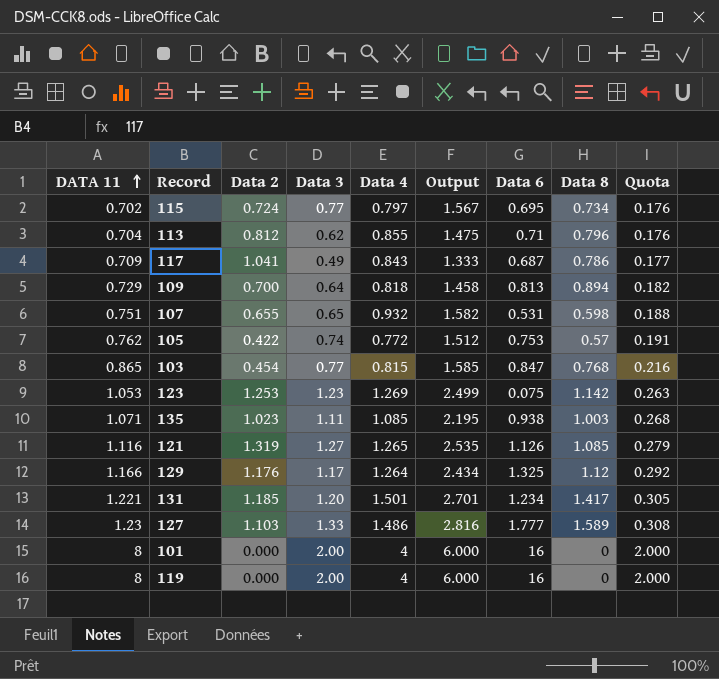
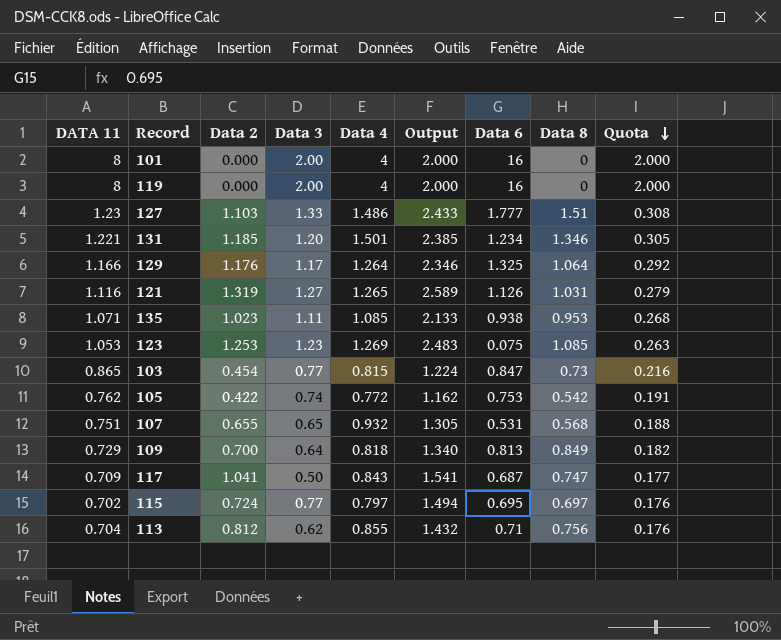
row order: DATA 11 ascending -> Quota descending
column Output | formula: [Data 3] + [Data 4] -> [Data 2] + [Data 3]
127 | Data 8: 1.589 -> 1.51
131 | Data 8: 1.417 -> 1.346
129 | Data 8: 1.12 -> 1.064
121 | Data 8: 1.085 -> 1.031
135 | Data 8: 1.003 -> 0.953
123 | Data 8: 1.142 -> 1.085
103 | Data 8: 0.768 -> 0.73
105 | Data 8: 0.57 -> 0.542
107 | Data 8: 0.598 -> 0.568
109 | Data 8: 0.894 -> 0.849
117 | Data 3: 0.49 -> 0.50
117 | Data 8: 0.786 -> 0.747
115 | Data 8: 0.734 -> 0.697
113 | Data 8: 0.796 -> 0.756

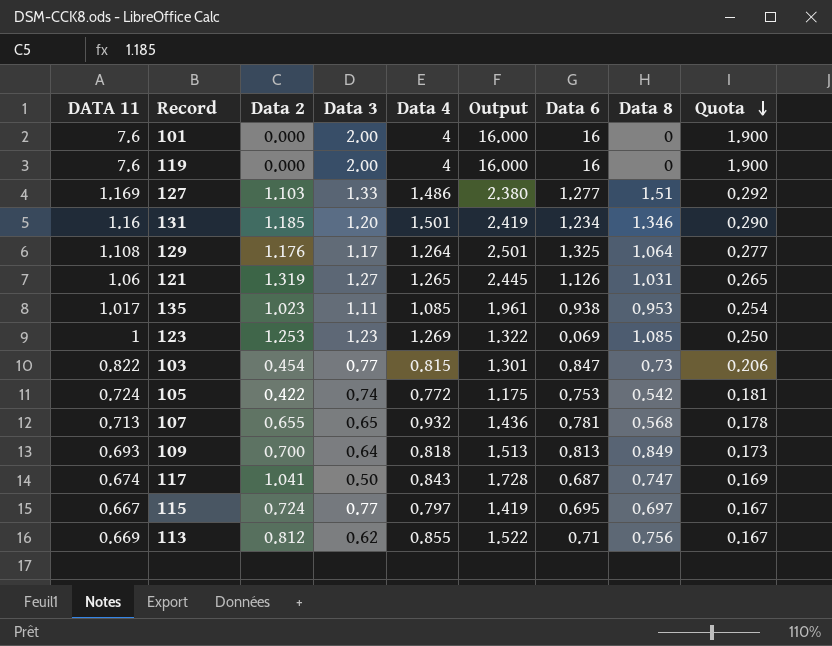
column Output | formula: [Data 2] + [Data 3] -> [Data 2] + [Data 6]
101 | DATA 11: 8 -> 7.6
101 | Quota: 2.000 -> 1.900
119 | DATA 11: 8 -> 7.6
119 | Quota: 2.000 -> 1.900
127 | DATA 11: 1.23 -> 1.169
127 | Data 6: 1.777 -> 1.277
127 | Quota: 0.308 -> 0.292
131 | DATA 11: 1.221 -> 1.16
131 | Quota: 0.305 -> 0.290
129 | DATA 11: 1.166 -> 1.108
129 | Quota: 0.292 -> 0.277
121 | DATA 11: 1.116 -> 1.06
121 | Quota: 0.279 -> 0.265
135 | DATA 11: 1.071 -> 1.017
135 | Quota: 0.268 -> 0.254
123 | DATA 11: 1.053 -> 1
123 | Data 6: 0.075 -> 0.069
123 | Quota: 0.263 -> 0.250
103 | DATA 11: 0.865 -> 0.822
103 | Quota: 0.216 -> 0.206
105 | DATA 11: 0.762 -> 0.724
105 | Quota: 0.191 -> 0.181
107 | DATA 11: 0.751 -> 0.713
107 | Data 6: 0.531 -> 0.781
107 | Quota: 0.188 -> 0.178
109 | DATA 11: 0.729 -> 0.693
109 | Quota: 0.182 -> 0.173
117 | DATA 11: 0.709 -> 0.674
117 | Quota: 0.177 -> 0.169
115 | DATA 11: 0.702 -> 0.667
115 | Quota: 0.176 -> 0.167
113 | DATA 11: 0.704 -> 0.669
113 | Quota: 0.176 -> 0.167

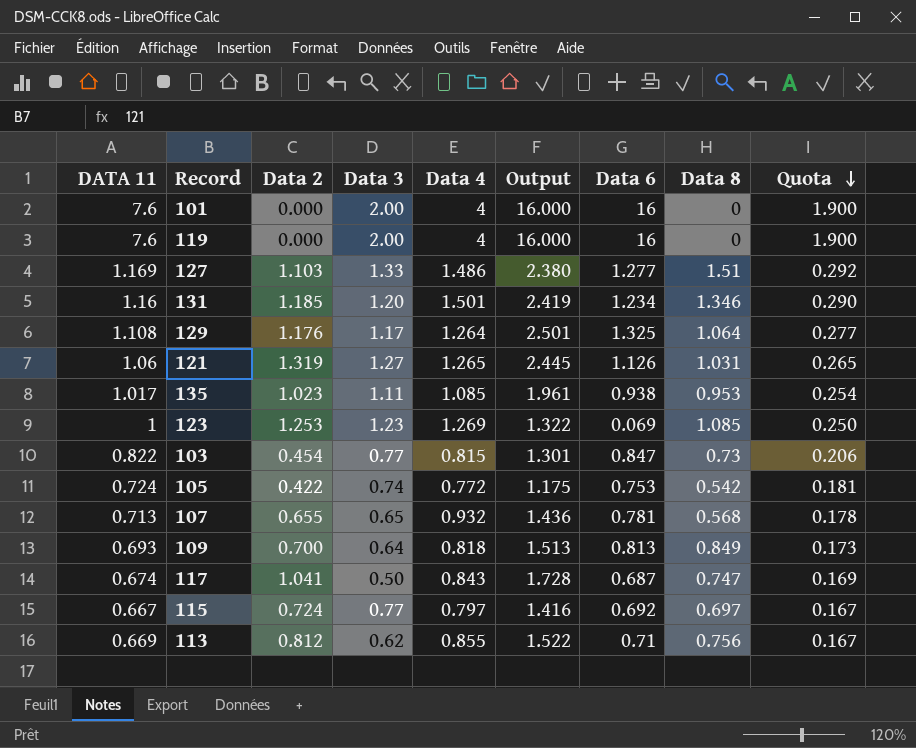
115 | Output: 1.419 -> 1.416
115 | Data 6: 0.695 -> 0.692

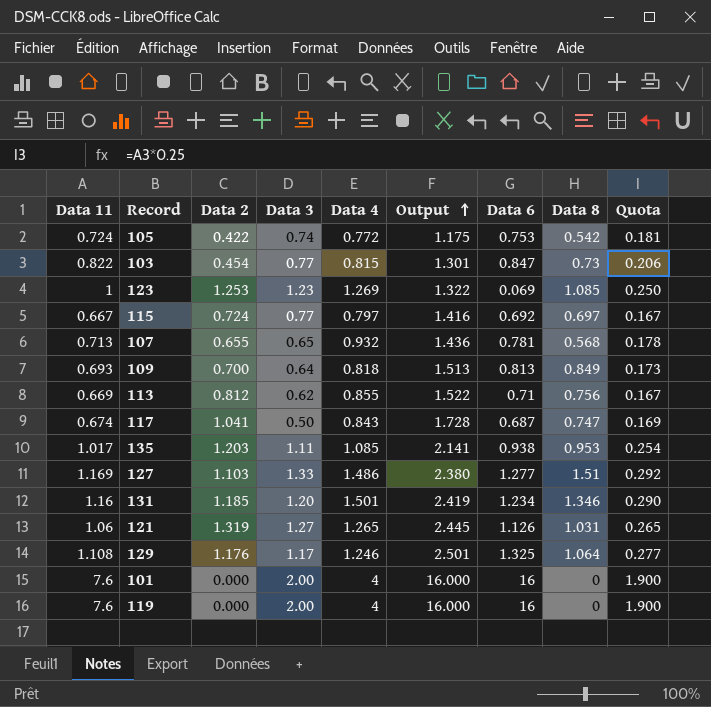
row order: Quota descending -> Output ascending
column name: DATA 11 -> Data 11
135 | Data 2: 1.023 -> 1.203
135 | Output: 1.961 -> 2.141
129 | Data 4: 1.264 -> 1.246

